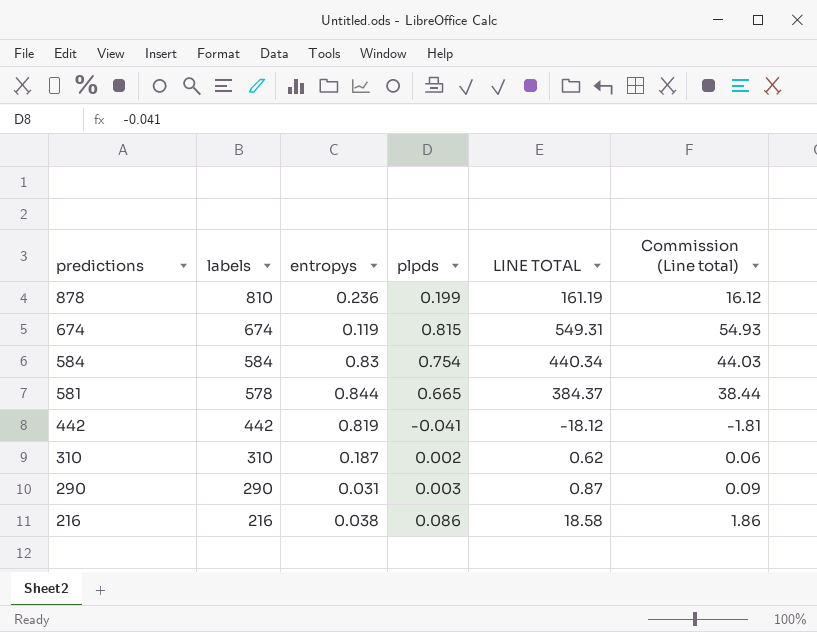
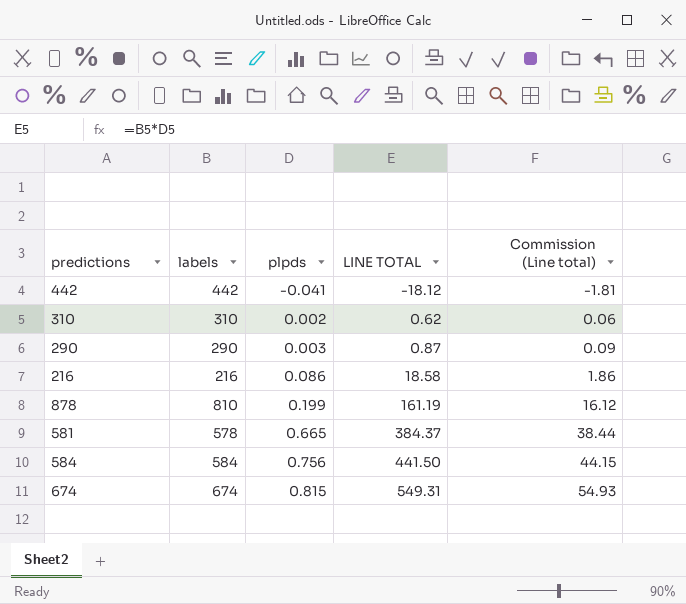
row order: predictions descending -> plpds ascending
column entropys | position: 3 -> none
584 | plpds: 0.754 -> 0.756
584 | LINE TOTAL: 440.34 -> 441.50
584 | Commission (Line total): 44.03 -> 44.15

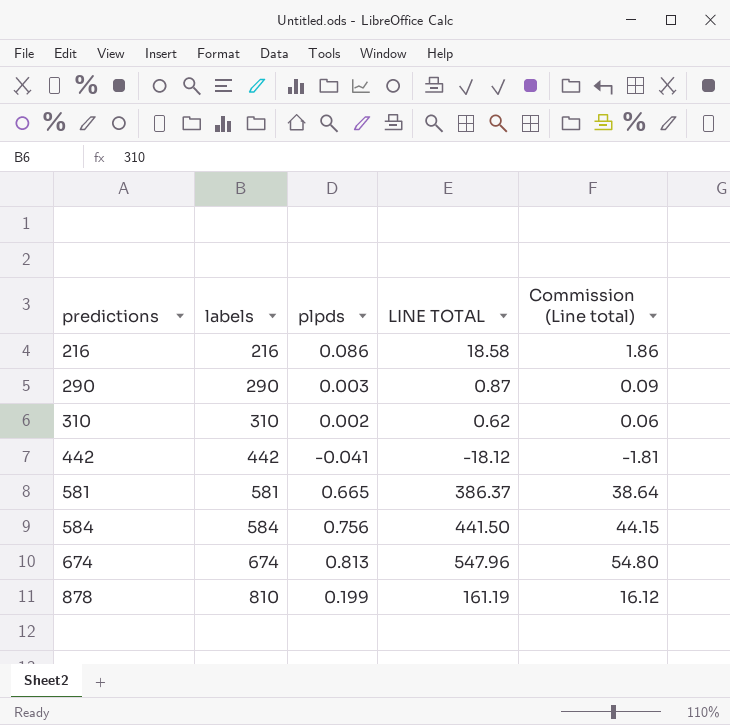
row order: plpds ascending -> predictions ascending
581 | labels: 578 -> 581
581 | LINE TOTAL: 384.37 -> 386.37
581 | Commission (Line total): 38.44 -> 38.64
674 | plpds: 0.815 -> 0.813
674 | LINE TOTAL: 549.31 -> 547.96
674 | Commission (Line total): 54.93 -> 54.80

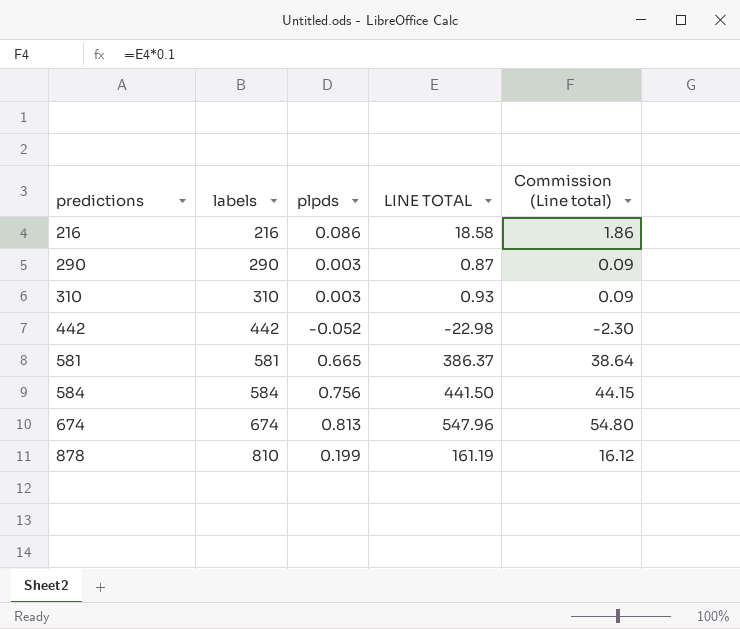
310 | plpds: 0.002 -> 0.003
310 | LINE TOTAL: 0.62 -> 0.93
310 | Commission (Line total): 0.06 -> 0.09
442 | plpds: -0.041 -> -0.052
442 | LINE TOTAL: -18.12 -> -22.98
442 | Commission (Line total): -1.81 -> -2.30

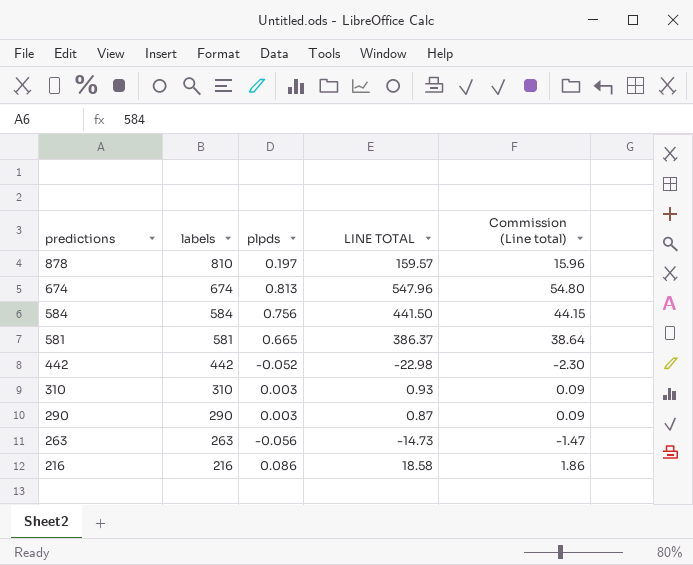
row order: predictions ascending -> predictions descending
878 | plpds: 0.199 -> 0.197
878 | LINE TOTAL: 161.19 -> 159.57
878 | Commission (Line total): 16.12 -> 15.96
row 263: none -> 263 | -0.056 | -14.73 | -1.47

